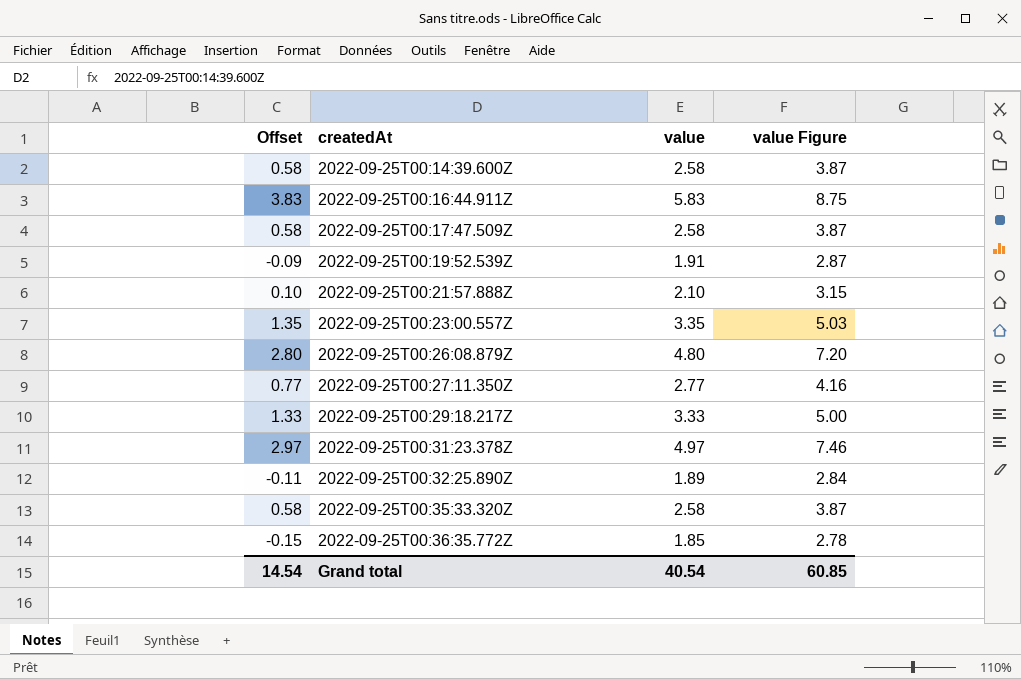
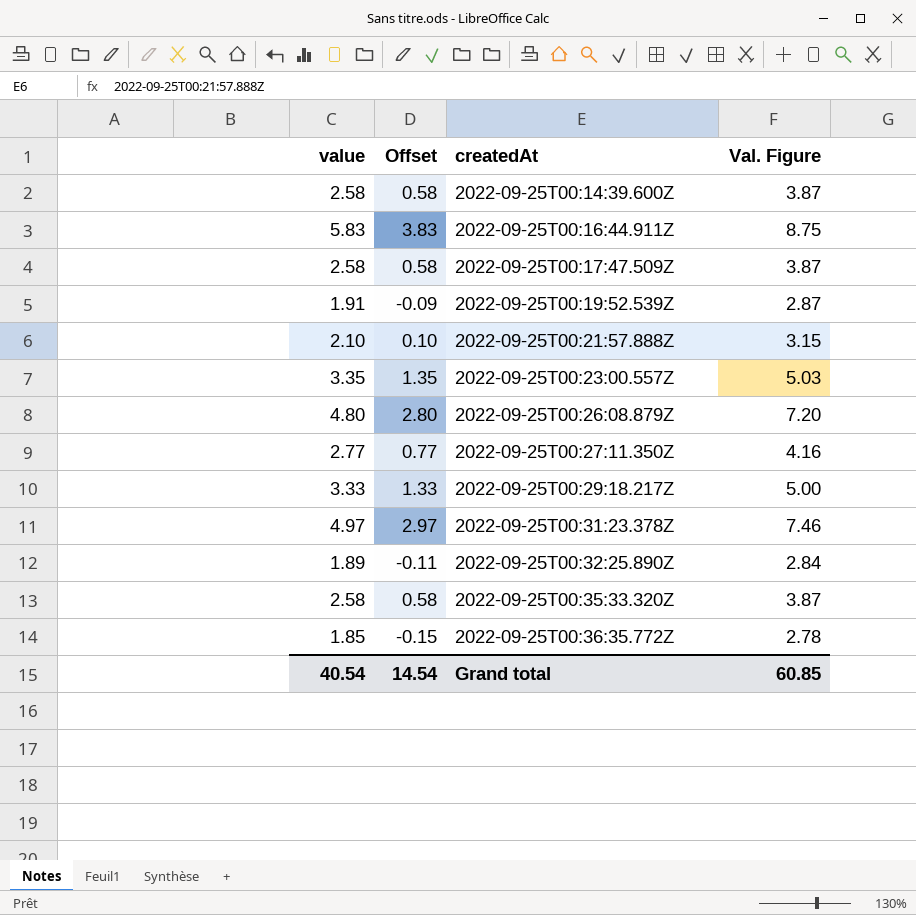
column value | position: 3 -> 1
column name: value Figure -> Val. Figure

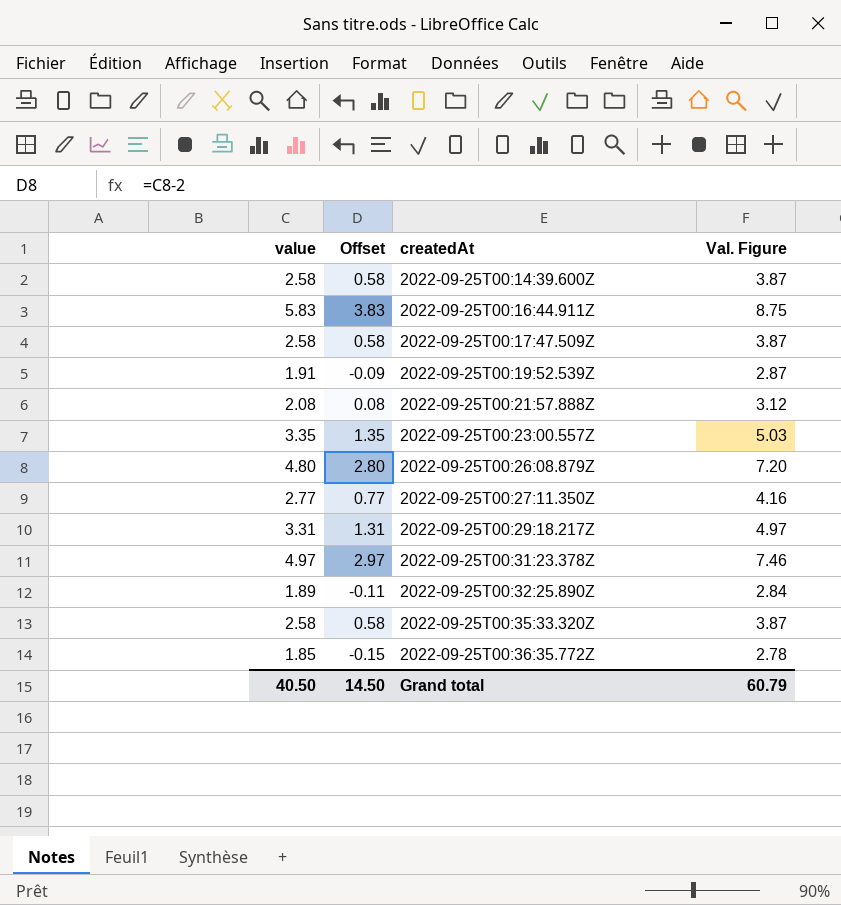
2022-09-25T00:21:57.888Z | value: 2.10 -> 2.08
2022-09-25T00:21:57.888Z | Offset: 0.10 -> 0.08
2022-09-25T00:21:57.888Z | Val. Figure: 3.15 -> 3.12
2022-09-25T00:29:18.217Z | value: 3.33 -> 3.31
2022-09-25T00:29:18.217Z | Offset: 1.33 -> 1.31
2022-09-25T00:29:18.217Z | Val. Figure: 5.00 -> 4.97
Grand total | value: 40.54 -> 40.50
Grand total | Offset: 14.54 -> 14.50
Grand total | Val. Figure: 60.85 -> 60.79

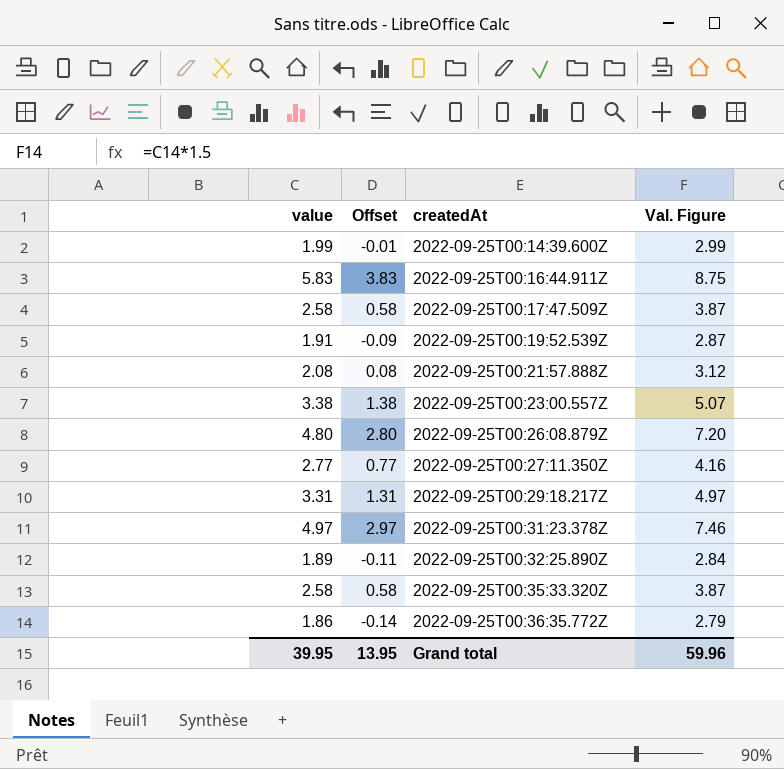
2022-09-25T00:14:39.600Z | value: 2.58 -> 1.99
2022-09-25T00:14:39.600Z | Offset: 0.58 -> -0.01
2022-09-25T00:14:39.600Z | Val. Figure: 3.87 -> 2.99
2022-09-25T00:23:00.557Z | value: 3.35 -> 3.38
2022-09-25T00:23:00.557Z | Offset: 1.35 -> 1.38
2022-09-25T00:23:00.557Z | Val. Figure: 5.03 -> 5.07
2022-09-25T00:36:35.772Z | value: 1.85 -> 1.86
2022-09-25T00:36:35.772Z | Offset: -0.15 -> -0.14
2022-09-25T00:36:35.772Z | Val. Figure: 2.78 -> 2.79
Grand total | value: 40.50 -> 39.95
Grand total | Offset: 14.50 -> 13.95
Grand total | Val. Figure: 60.79 -> 59.96

